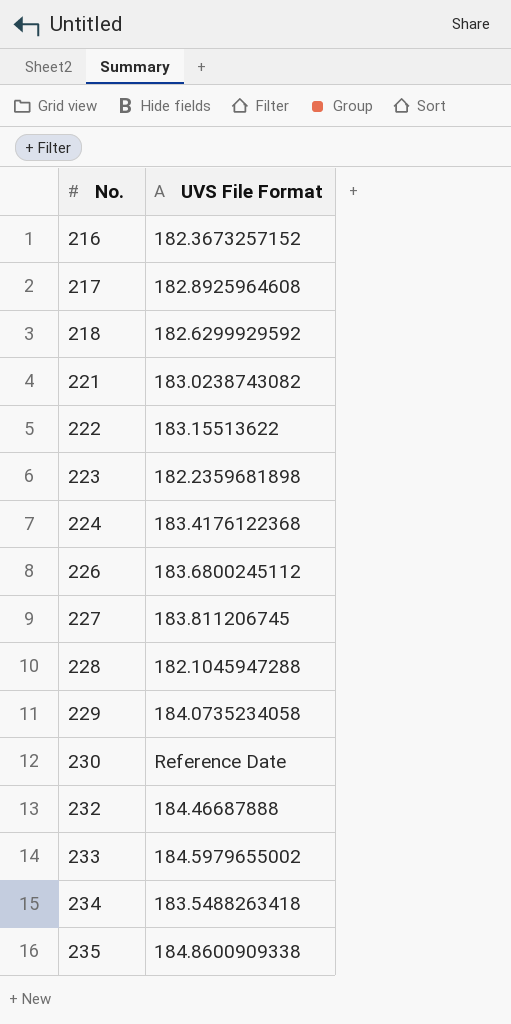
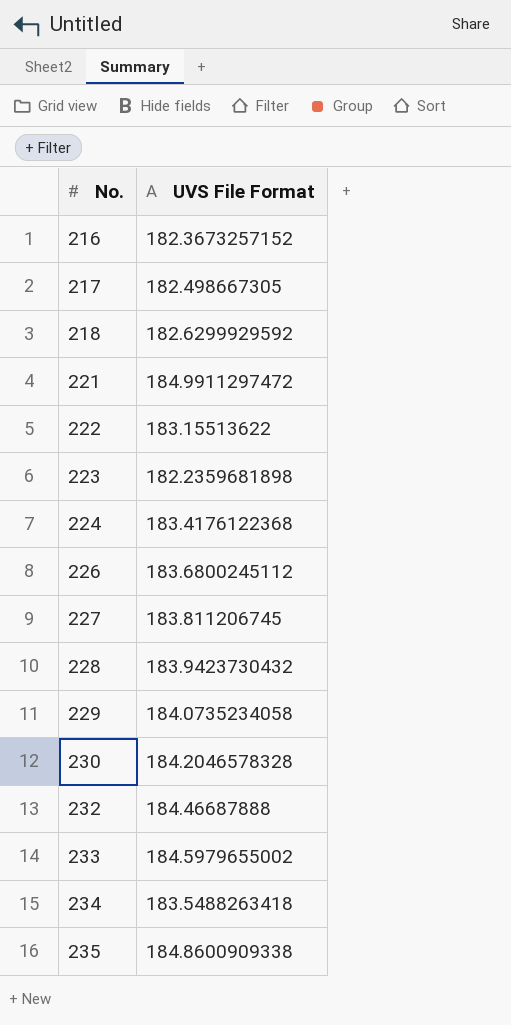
217 | UVS File Format: 182.8925964608 -> 182.498667305
221 | UVS File Format: 183.0238743082 -> 184.9911297472
228 | UVS File Format: 182.1045947288 -> 183.9423730432
230 | UVS File Format: Reference Date -> 184.2046578328

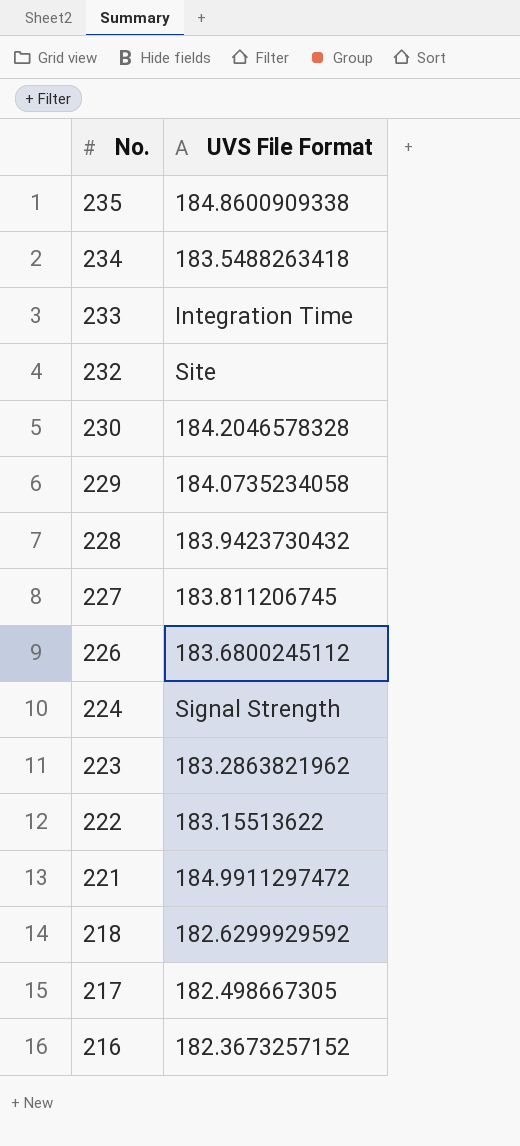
row order: No. ascending -> No. descending
233 | UVS File Format: 184.5979655002 -> Integration Time
232 | UVS File Format: 184.46687888 -> Site
224 | UVS File Format: 183.4176122368 -> Signal Strength
223 | UVS File Format: 182.2359681898 -> 183.2863821962

